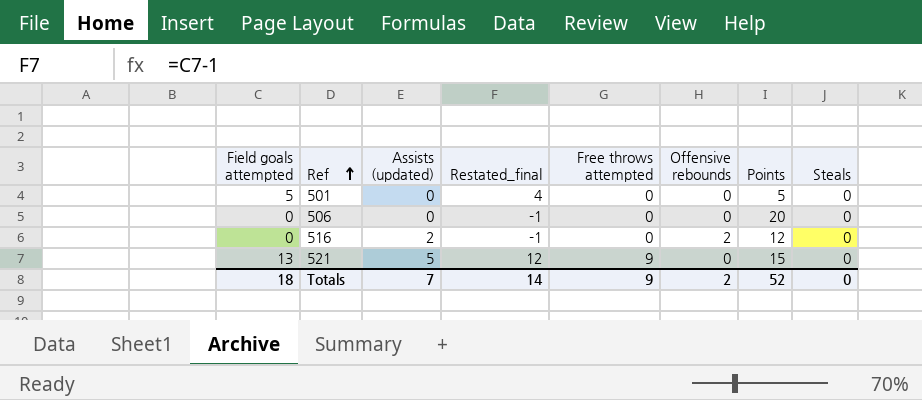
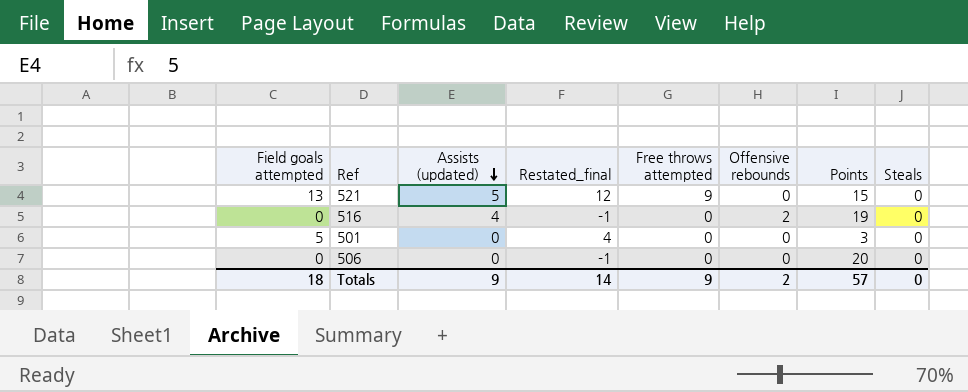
row order: Ref ascending -> Assists (updated) descending
516 | Assists (updated): 2 -> 4
516 | Points: 12 -> 19
501 | Points: 5 -> 3
Totals | Assists (updated): 7 -> 9
Totals | Points: 52 -> 57

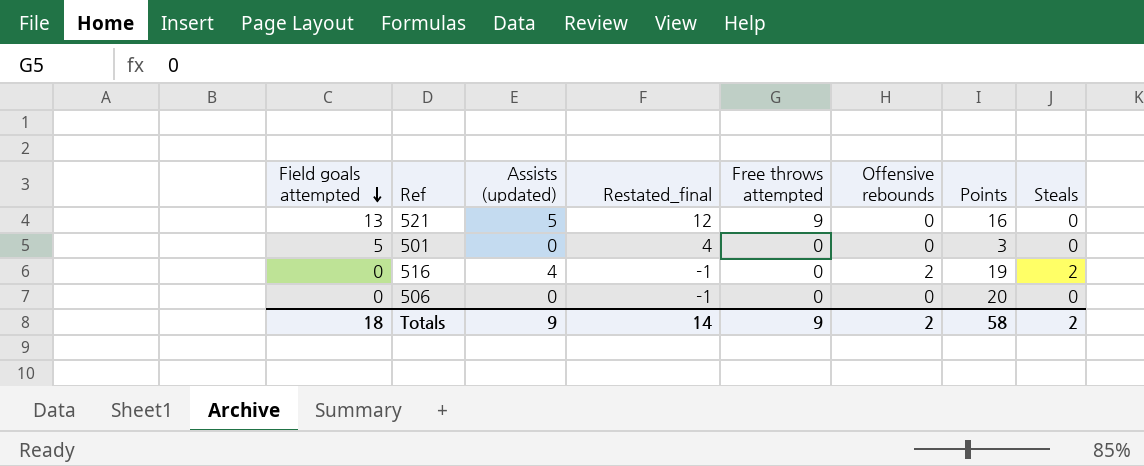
row order: Assists (updated) descending -> Field goals attempted descending
521 | Points: 15 -> 16
516 | Steals: 0 -> 2
Totals | Points: 57 -> 58
Totals | Steals: 0 -> 2

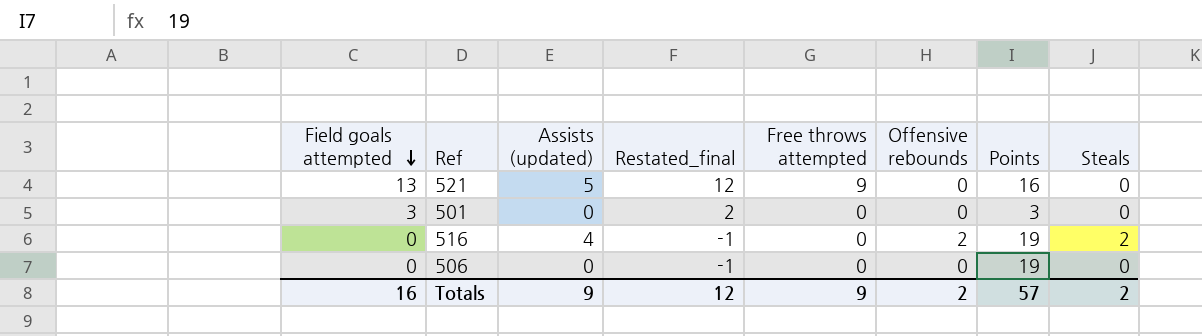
501 | Field goals attempted: 5 -> 3
501 | Restated_final: 4 -> 2
506 | Points: 20 -> 19
Totals | Field goals attempted: 18 -> 16
Totals | Restated_final: 14 -> 12
Totals | Points: 58 -> 57

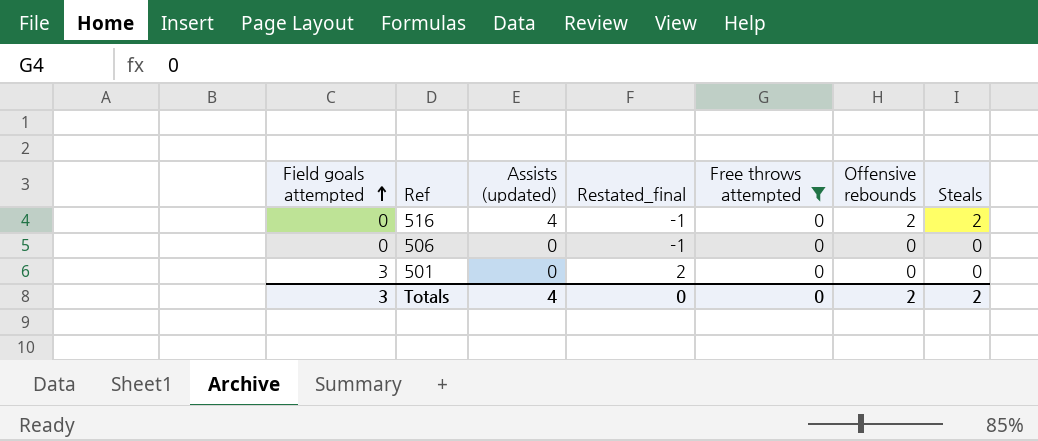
filter: none -> Free throws attempted = 0
row order: Field goals attempted descending -> Field goals attempted ascending
column Points | position: 7 -> none
Totals | Field goals attempted: 16 -> 3
Totals | Assists (updated): 9 -> 4
Totals | Restated_final: 12 -> 0
Totals | Free throws attempted: 9 -> 0

